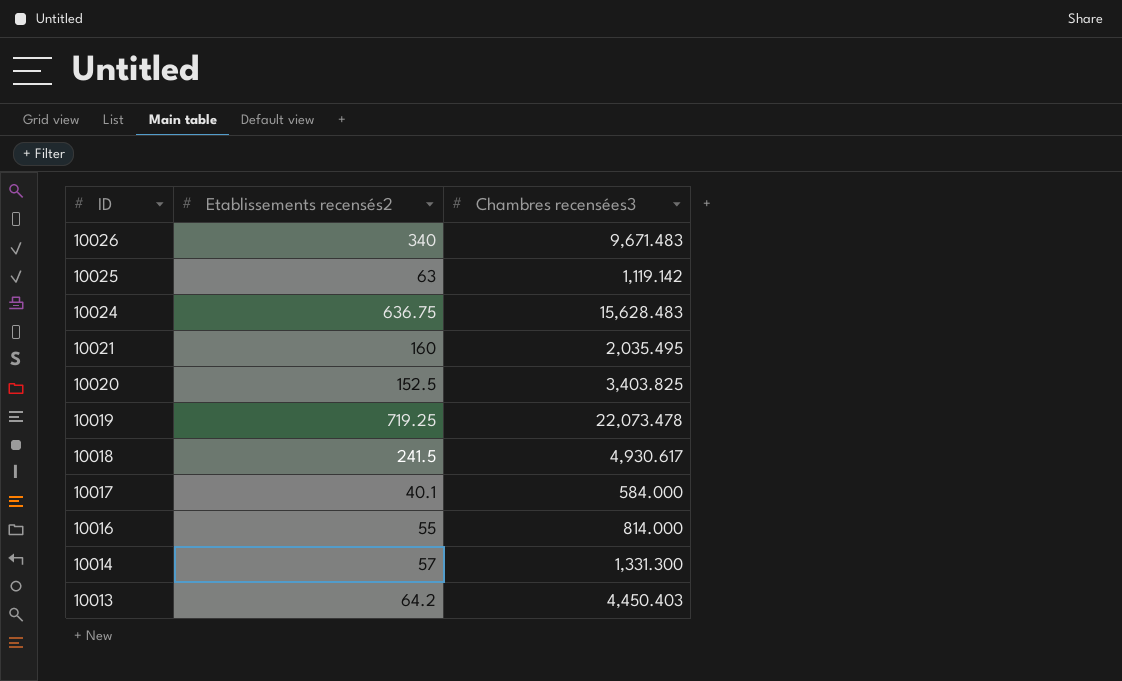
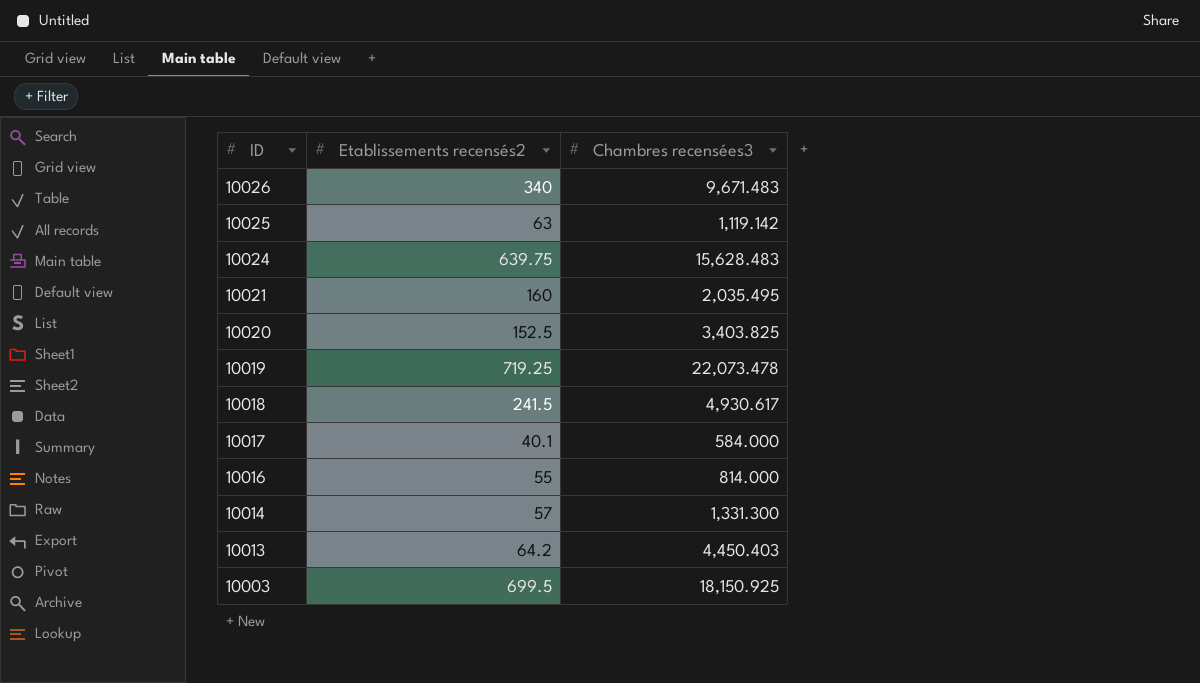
10024 | Etablissements recensés2: 636.75 -> 639.75
row 10003: none -> 699.5 | 18,150.925

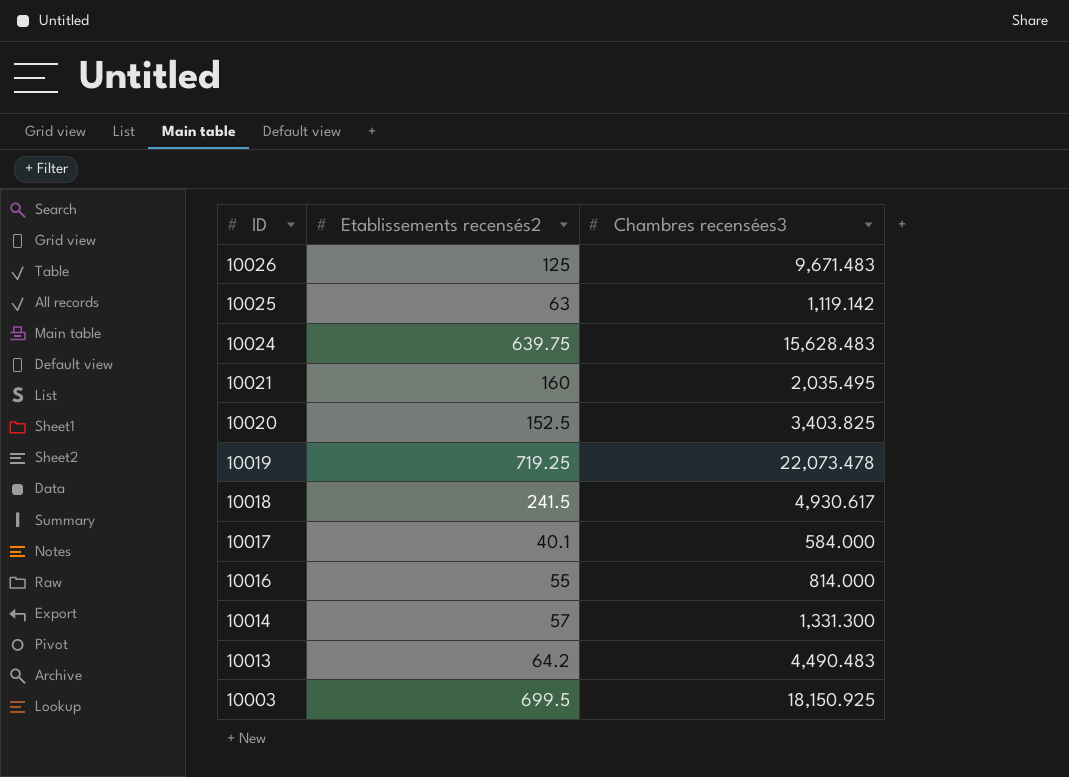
10026 | Etablissements recensés2: 340 -> 125
10013 | Chambres recensées3: 4,450.403 -> 4,490.483

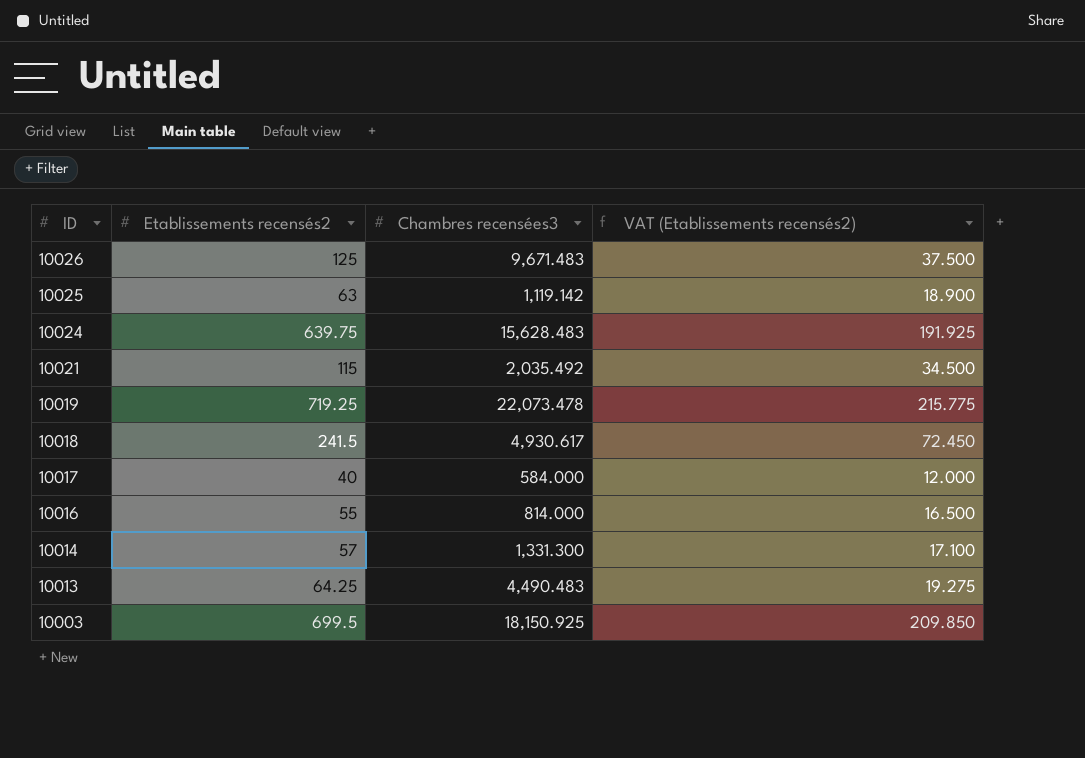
column VAT (Etablissements recensés2) | formula: none -> [Etablissements recensés2] * 0.3
row 10020: 152.5 | 3,403.825 -> none
10021 | Etablissements recensés2: 160 -> 115
10021 | Chambres recensées3: 2,035.495 -> 2,035.492
10017 | Etablissements recensés2: 40.1 -> 40
10013 | Etablissements recensés2: 64.2 -> 64.25

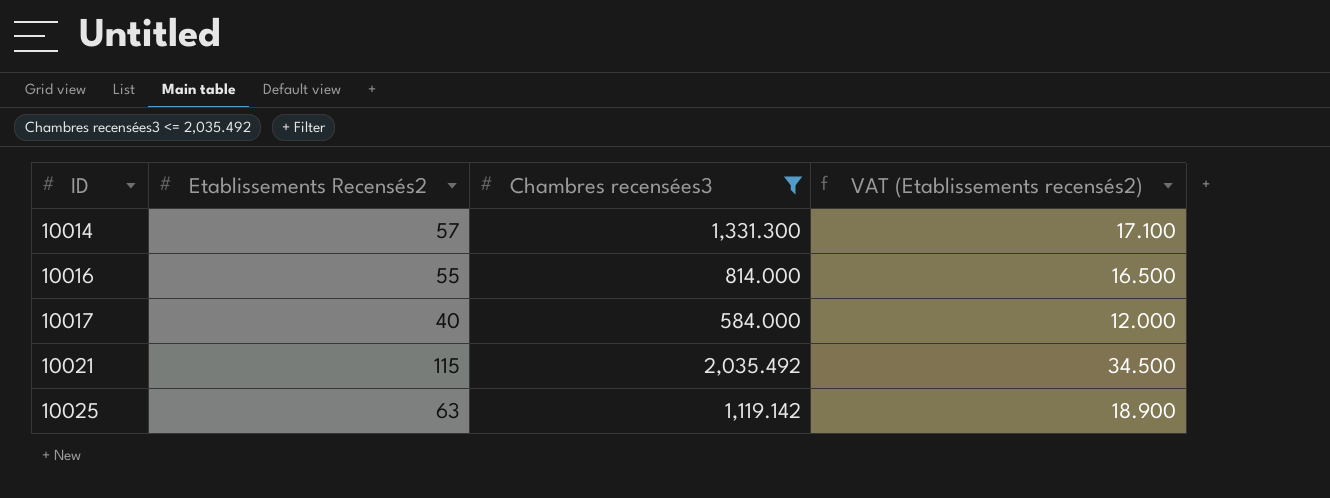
filter: none -> Chambres recensées3 <= 2,035.492
row order: ID descending -> ID ascending
column name: Etablissements recensés2 -> Etablissements Recensés2

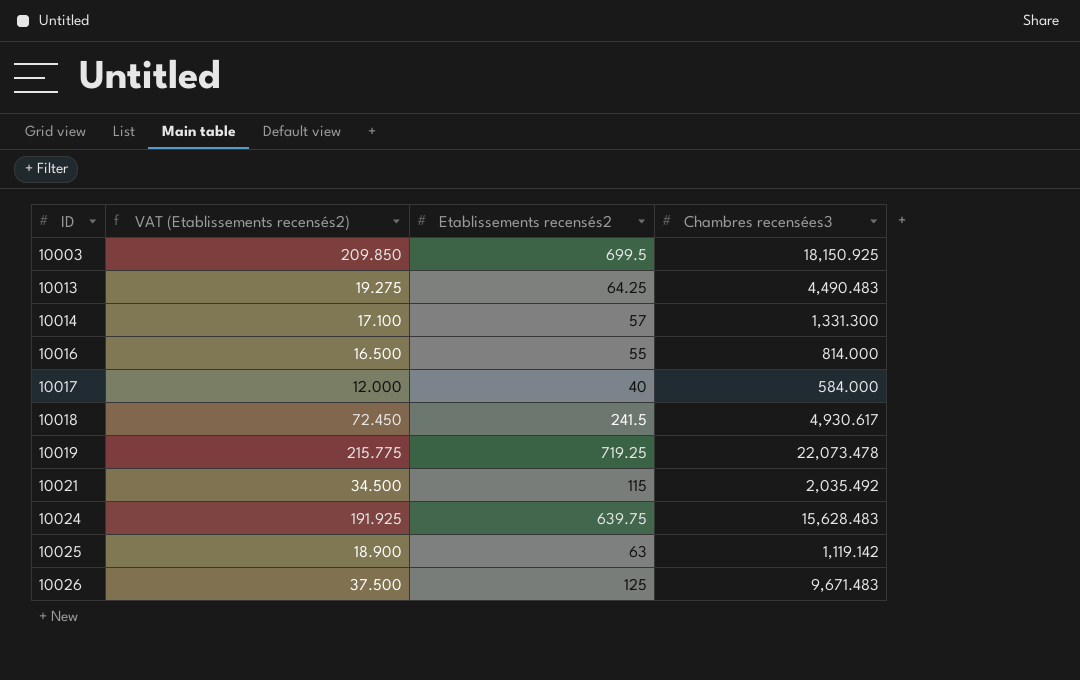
filter: Chambres recensées3 <= 2,035.492 -> none
column VAT (Etablissements recensés2) | position: 4 -> 2
column name: Etablissements Recensés2 -> Etablissements recensés2

